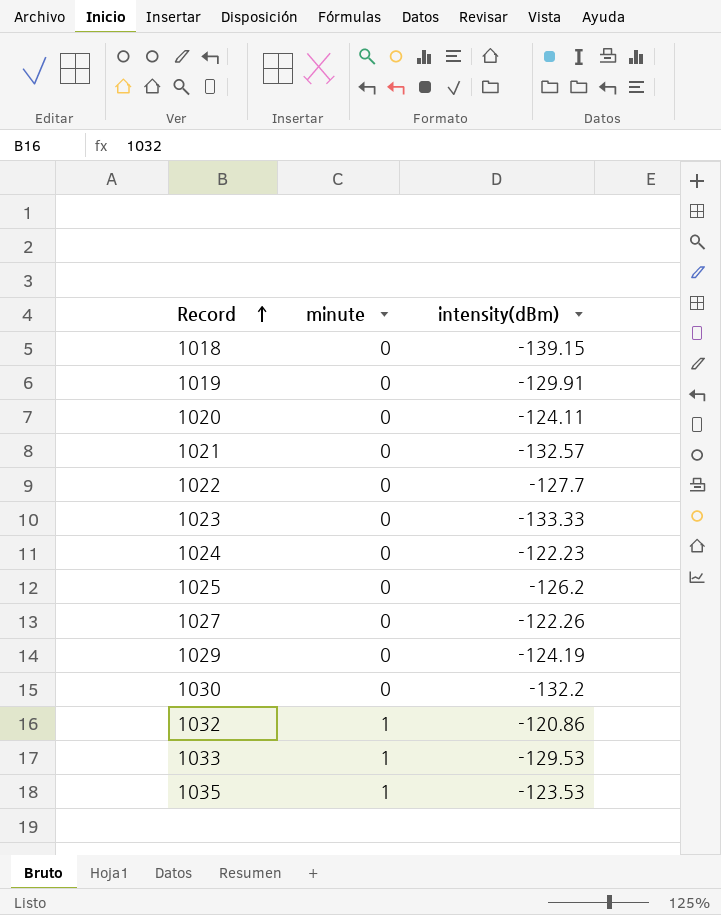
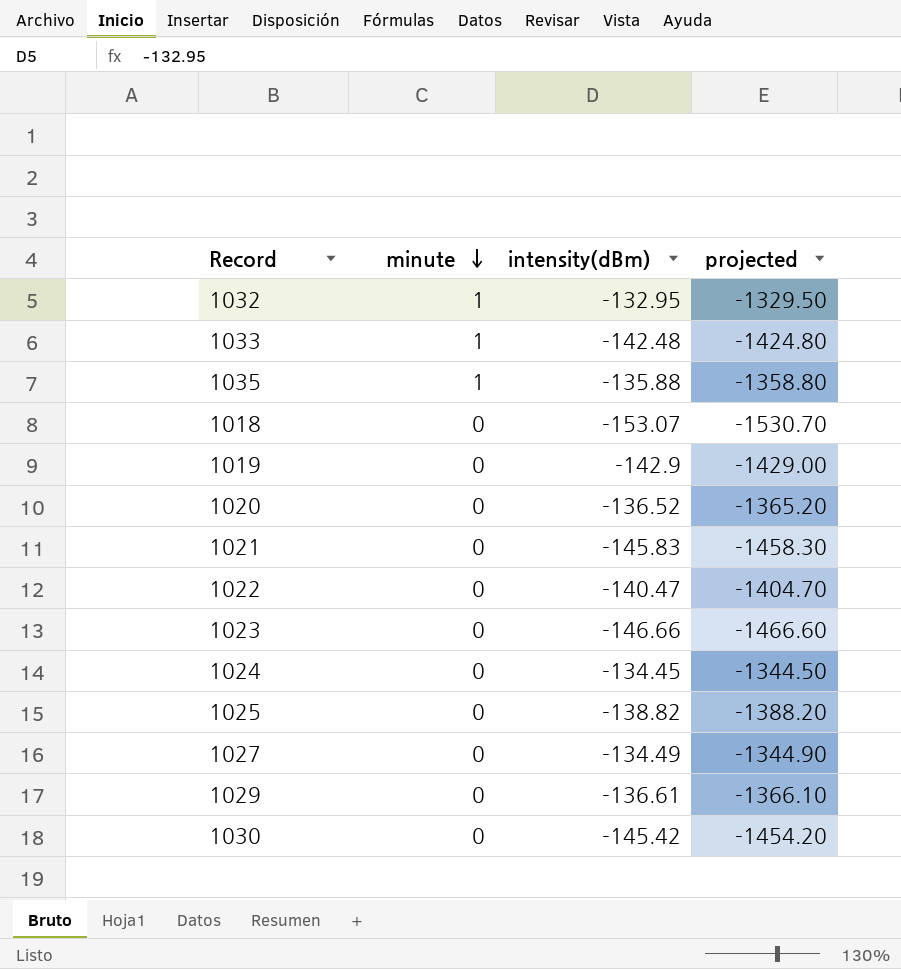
row order: Record ascending -> minute descending
column projected | formula: none -> [intensity(dBm)] * 10
1032 | intensity(dBm): -120.86 -> -132.95
1033 | intensity(dBm): -129.53 -> -142.48
1035 | intensity(dBm): -123.53 -> -135.88
1018 | intensity(dBm): -139.15 -> -153.07
1019 | intensity(dBm): -129.91 -> -142.9
1020 | intensity(dBm): -124.11 -> -136.52
1021 | intensity(dBm): -132.57 -> -145.83
1022 | intensity(dBm): -127.7 -> -140.47
1023 | intensity(dBm): -133.33 -> -146.66
1024 | intensity(dBm): -122.23 -> -134.45
1025 | intensity(dBm): -126.2 -> -138.82
1027 | intensity(dBm): -122.26 -> -134.49
1029 | intensity(dBm): -124.19 -> -136.61
1030 | intensity(dBm): -132.2 -> -145.42

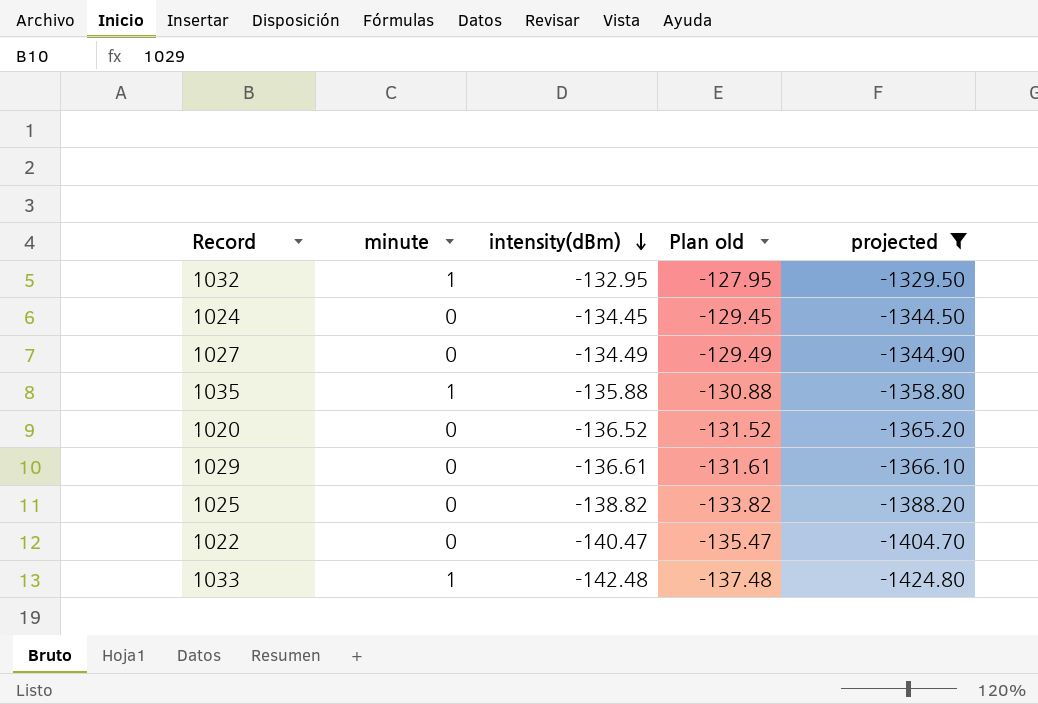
filter: none -> projected >= -1424.80
row order: minute descending -> intensity(dBm) descending
column Plan old | formula: none -> [intensity(dBm)] + 5

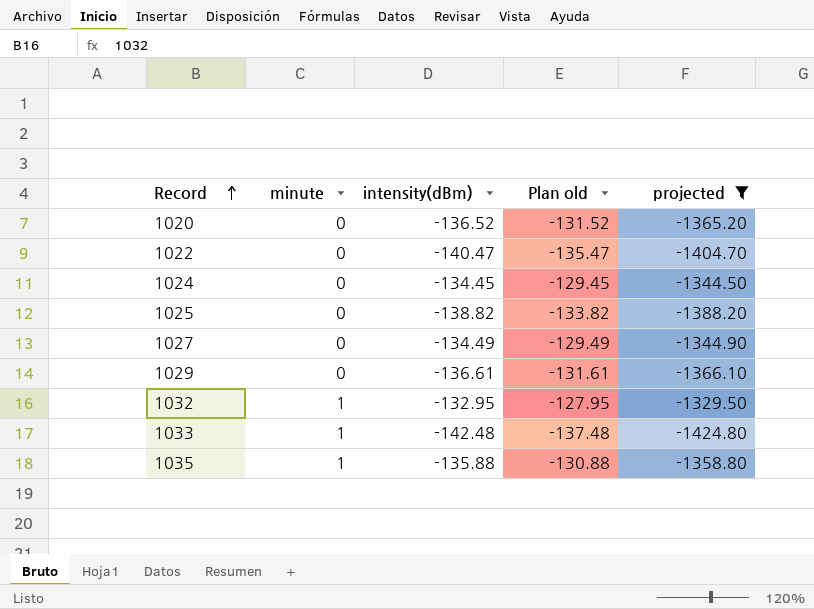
row order: intensity(dBm) descending -> Record ascending

